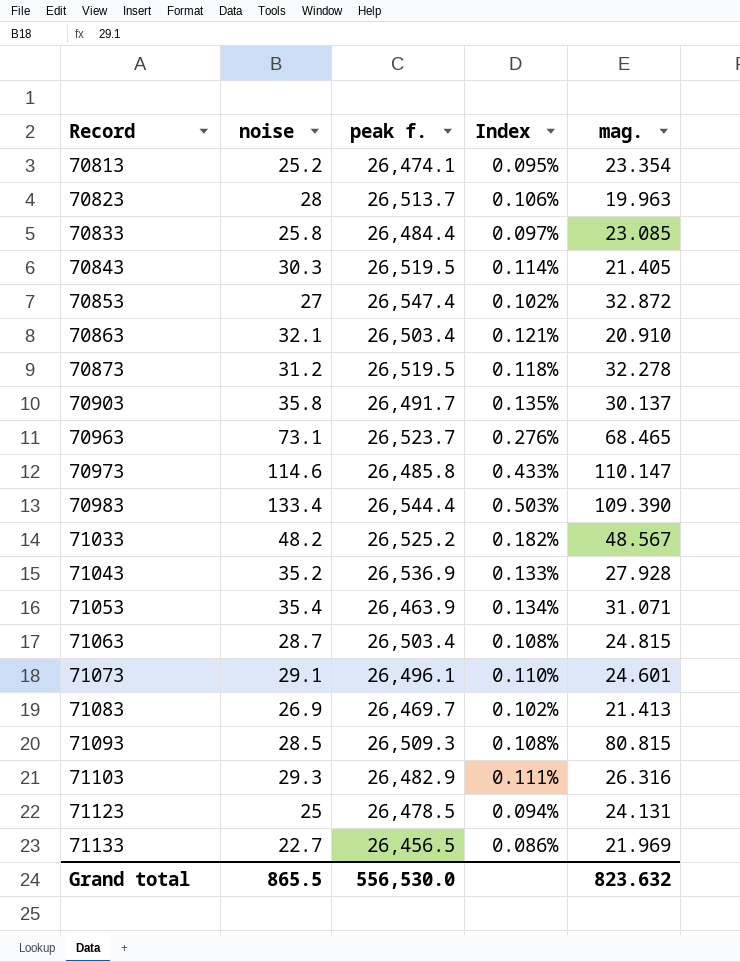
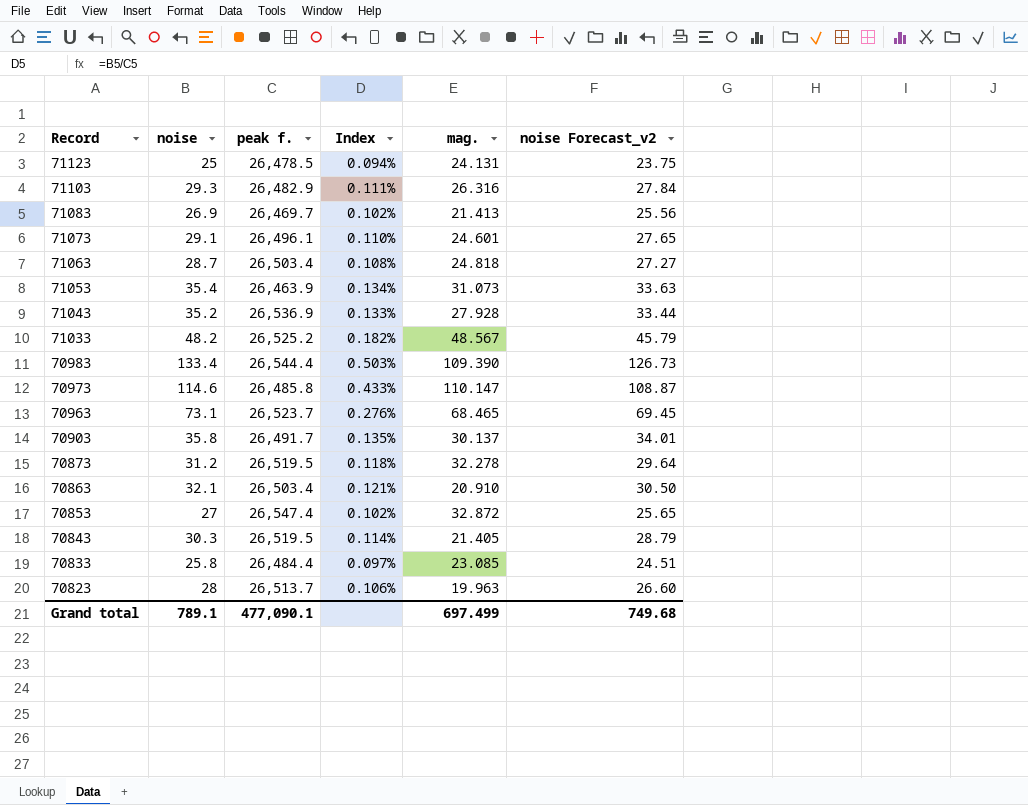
row order: Record ascending -> Record descending
column noise Forecast_v2 | formula: none -> [noise] * 0.95
row 70813: 25.2 | 26,474.1 | 0.095% | 23.354 -> none
row 71093: 28.5 | 26,509.3 | 0.108% | 80.815 -> none
row 71133: 22.7 | 26,456.5 | 0.086% | 21.969 -> none
71063 | mag.: 24.815 -> 24.818
71053 | mag.: 31.071 -> 31.073
Grand total | noise: 865.5 -> 789.1
Grand total | peak f.: 556,530.0 -> 477,090.1
Grand total | mag.: 823.632 -> 697.499

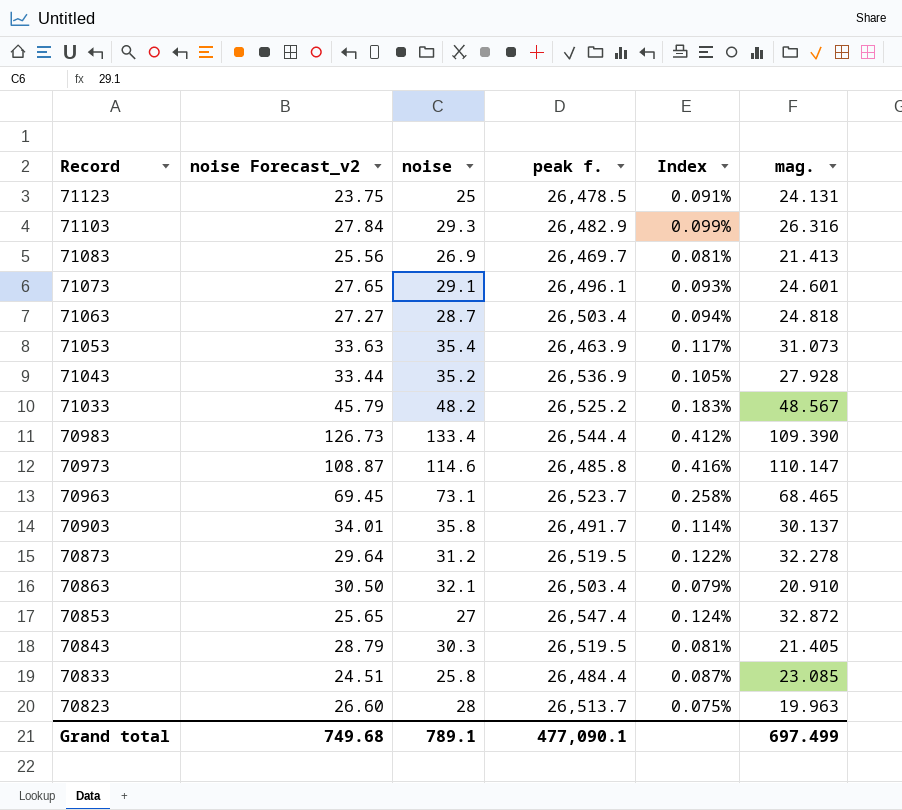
column noise Forecast_v2 | position: 6 -> 2
column Index | formula: [noise] / [peak f.] -> [mag.] / [peak f.]

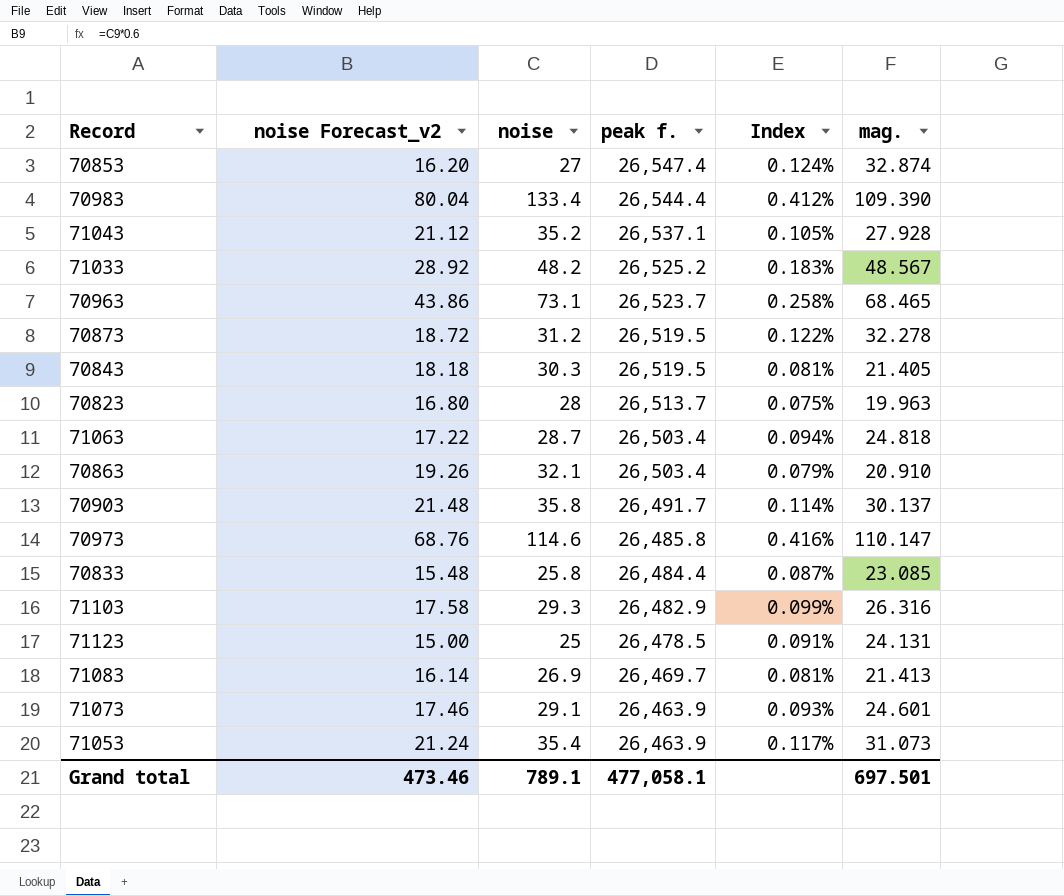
row order: Record descending -> peak f. descending
column noise Forecast_v2 | formula: [noise] * 0.95 -> [noise] * 0.6
70853 | mag.: 32.872 -> 32.874
71043 | peak f.: 26,536.9 -> 26,537.1
71073 | peak f.: 26,496.1 -> 26,463.9
Grand total | noise Forecast_v2: 749.68 -> 473.46
Grand total | peak f.: 477,090.1 -> 477,058.1
Grand total | mag.: 697.499 -> 697.501

